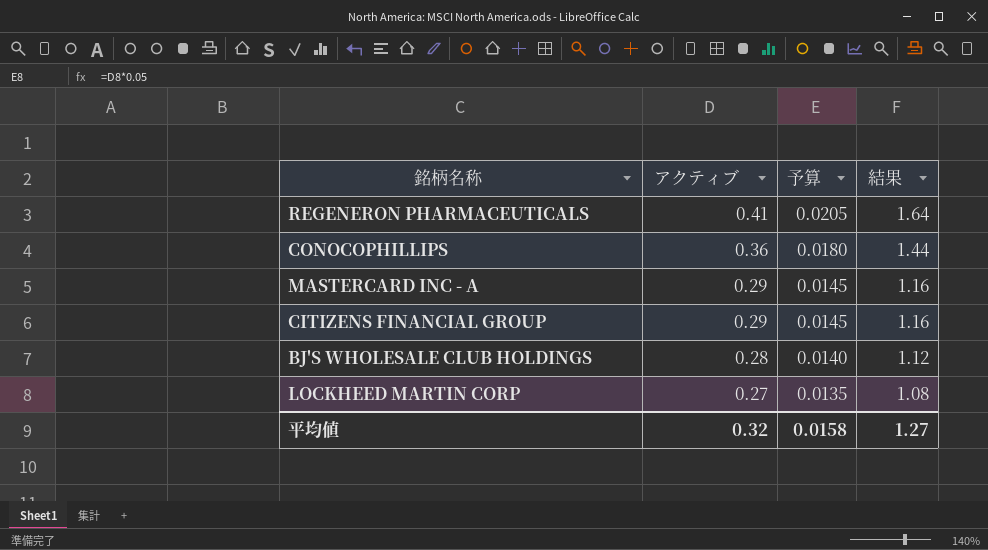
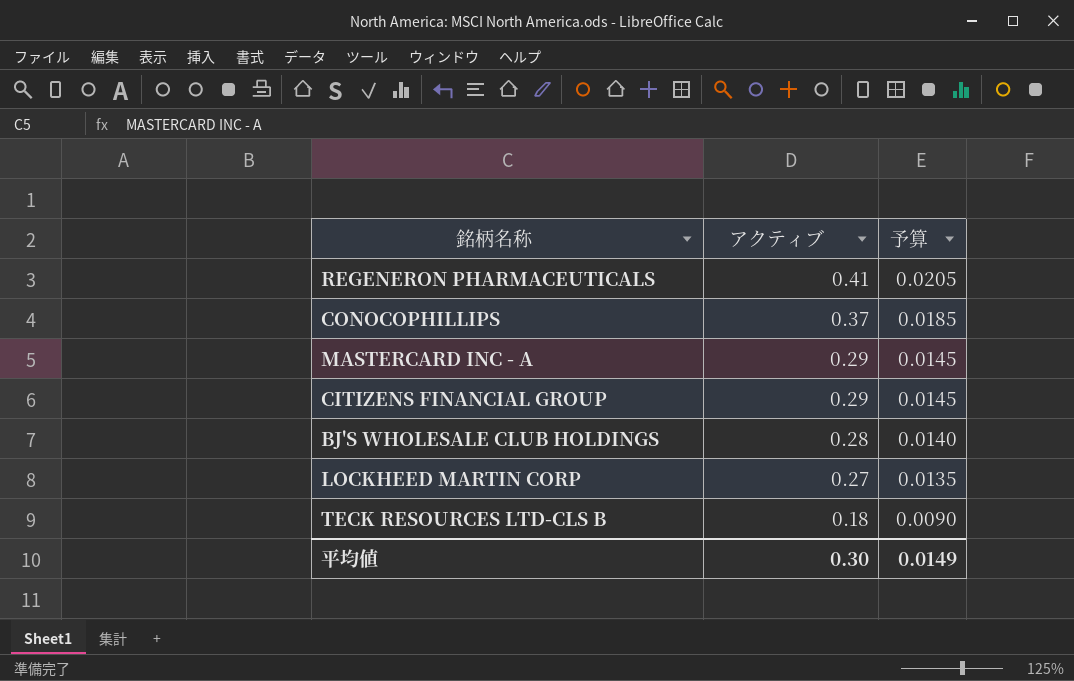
column 結果 | formula: [アクティブ] * 4 -> none
CONOCOPHILLIPS | アクティブ: 0.36 -> 0.37
CONOCOPHILLIPS | 予算: 0.0180 -> 0.0185
row TECK RESOURCES LTD-CLS B: none -> 0.18 | 0.0090
平均値 | アクティブ: 0.32 -> 0.30
平均値 | 予算: 0.0158 -> 0.0149

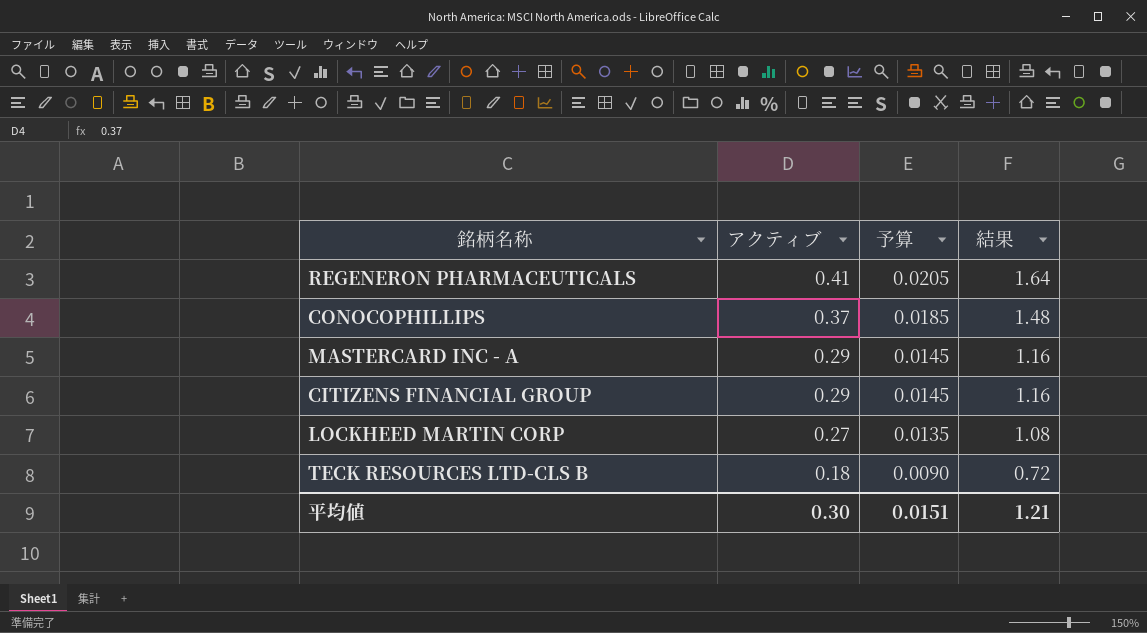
column 結果 | formula: none -> [アクティブ] * 4
row BJ'S WHOLESALE CLUB HOLDINGS: 0.28 | 0.0140 -> none
平均値 | 予算: 0.0149 -> 0.0151

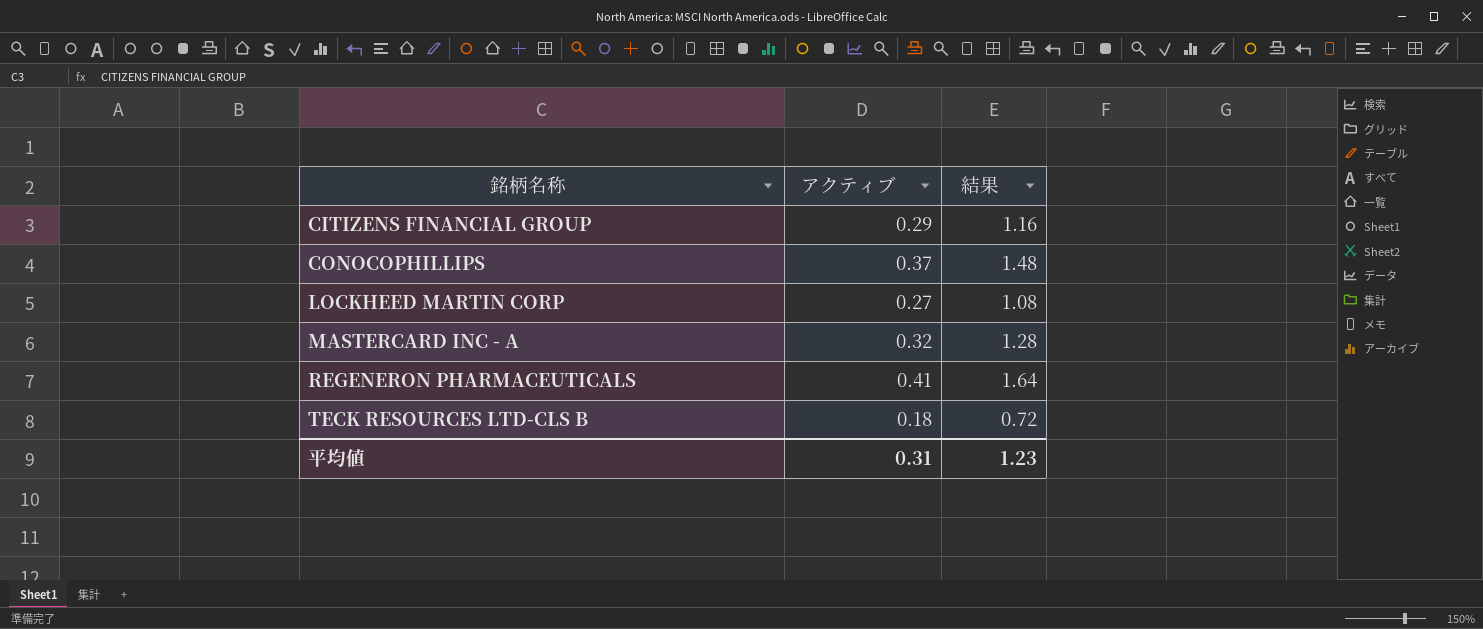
row order: アクティブ descending -> 銘柄名称 ascending
column 予算 | formula: [アクティブ] * 0.05 -> none
MASTERCARD INC - A | アクティブ: 0.29 -> 0.32
MASTERCARD INC - A | 結果: 1.16 -> 1.28
平均値 | アクティブ: 0.30 -> 0.31
平均値 | 結果: 1.21 -> 1.23

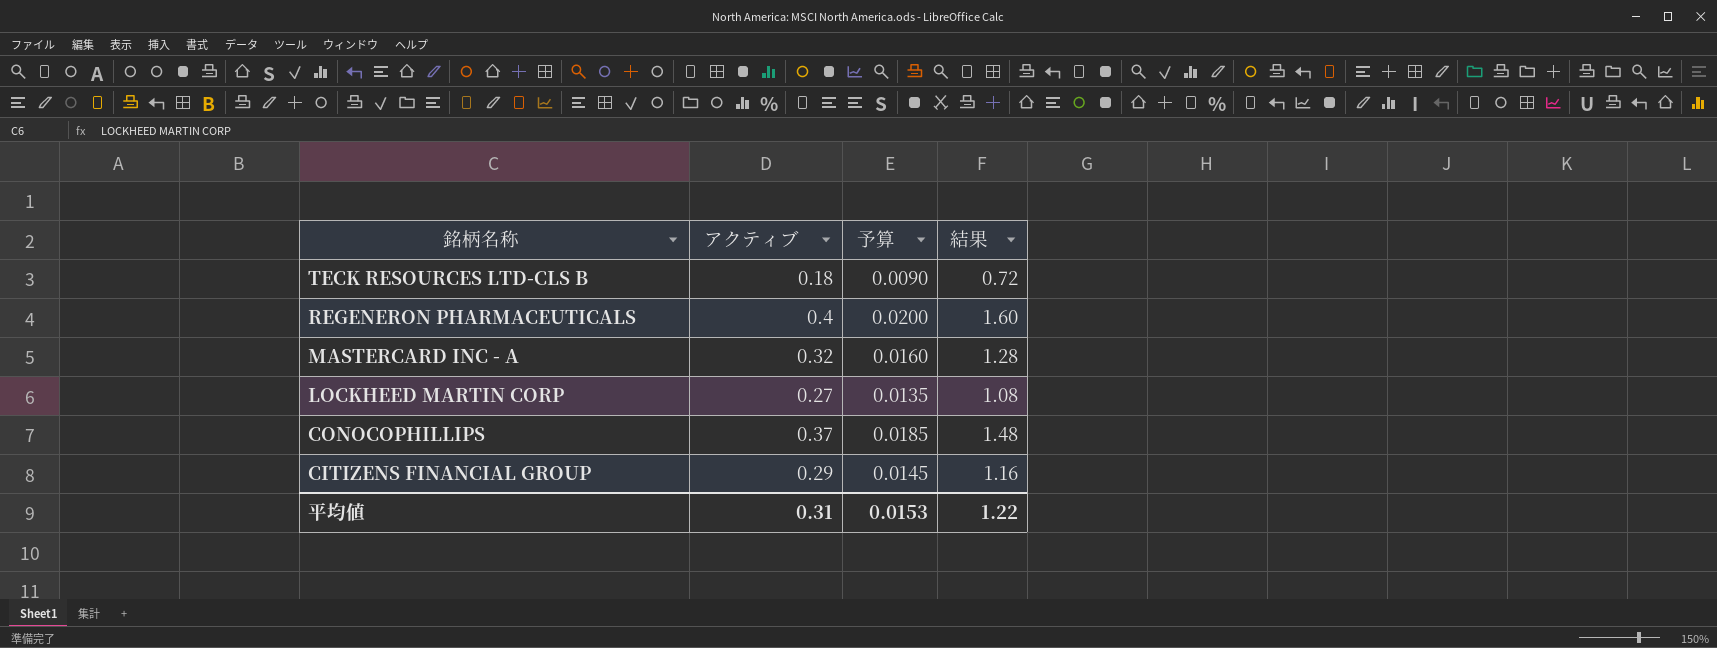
row order: 銘柄名称 ascending -> 銘柄名称 descending
column 予算 | formula: none -> [アクティブ] * 0.05
REGENERON PHARMACEUTICALS | アクティブ: 0.41 -> 0.4
REGENERON PHARMACEUTICALS | 結果: 1.64 -> 1.60
平均値 | 結果: 1.23 -> 1.22

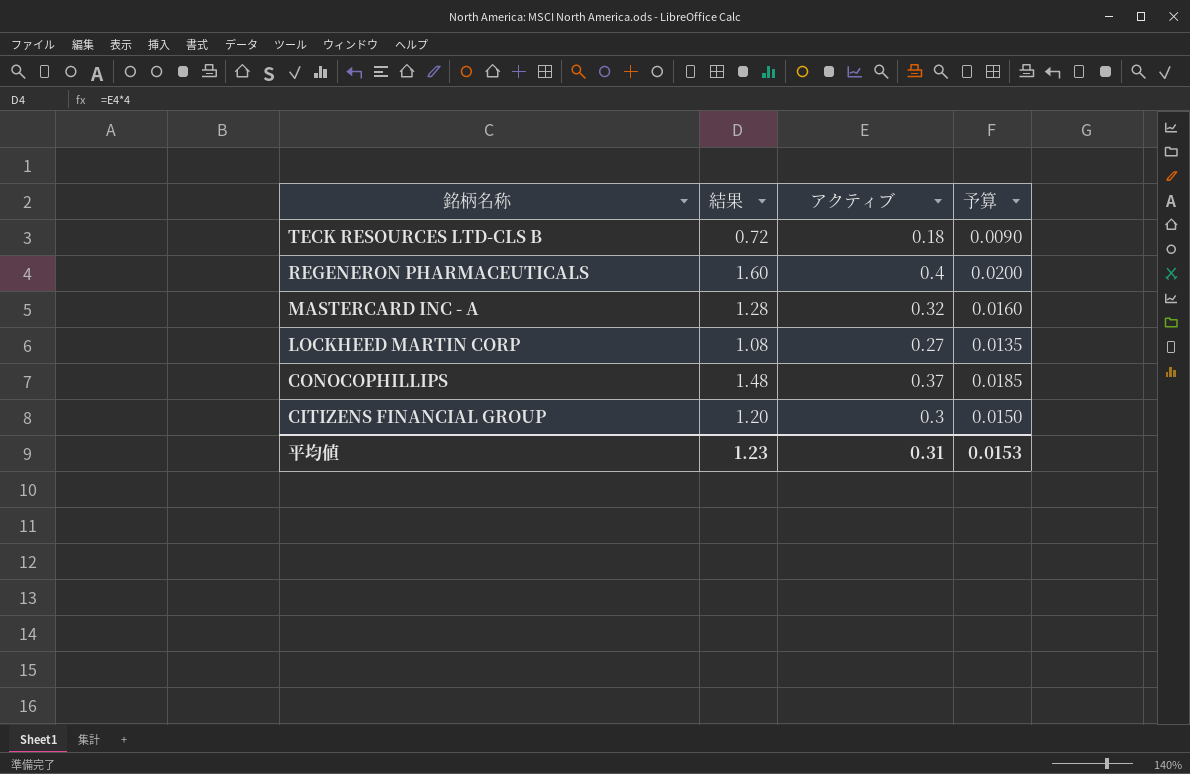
column 結果 | position: 4 -> 2
CITIZENS FINANCIAL GROUP | 結果: 1.16 -> 1.20
CITIZENS FINANCIAL GROUP | アクティブ: 0.29 -> 0.3
CITIZENS FINANCIAL GROUP | 予算: 0.0145 -> 0.0150
平均値 | 結果: 1.22 -> 1.23

